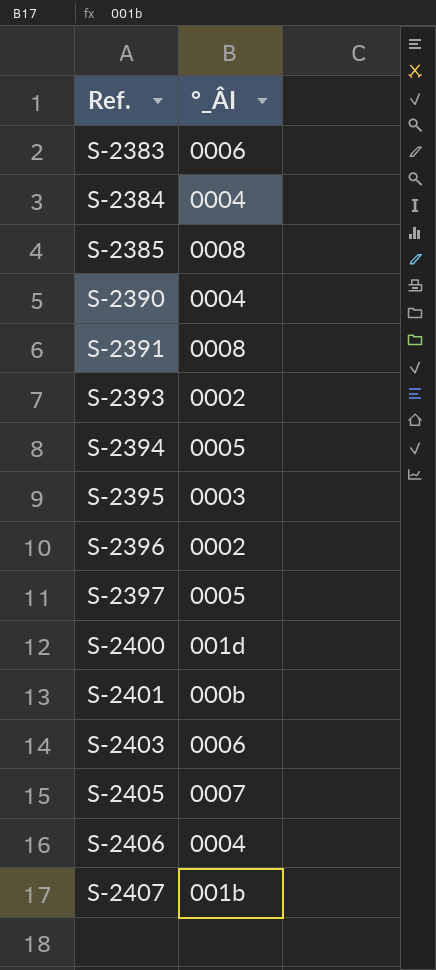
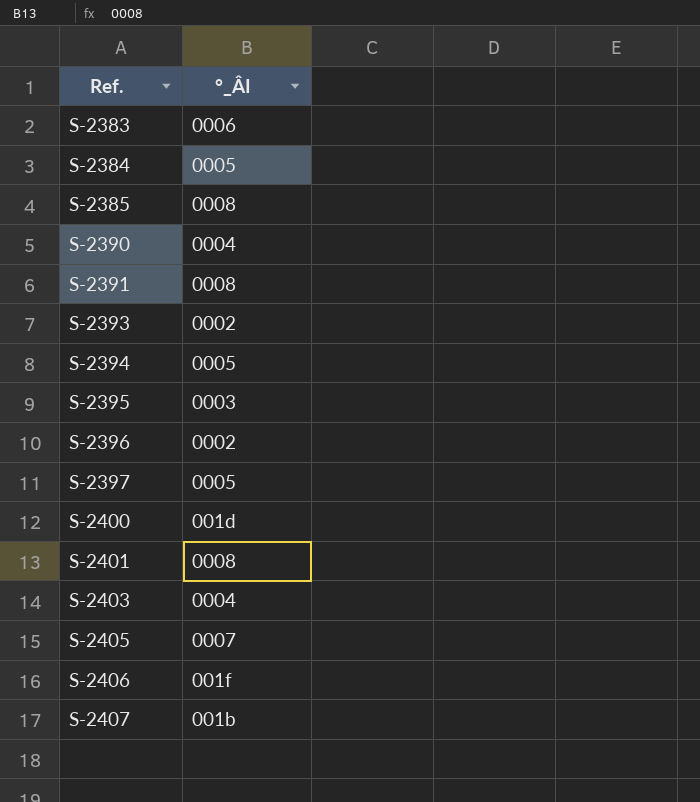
S-2384 | °_ÂI: 0004 -> 0005
S-2401 | °_ÂI: 000b -> 0008
S-2403 | °_ÂI: 0006 -> 0004
S-2406 | °_ÂI: 0004 -> 001f

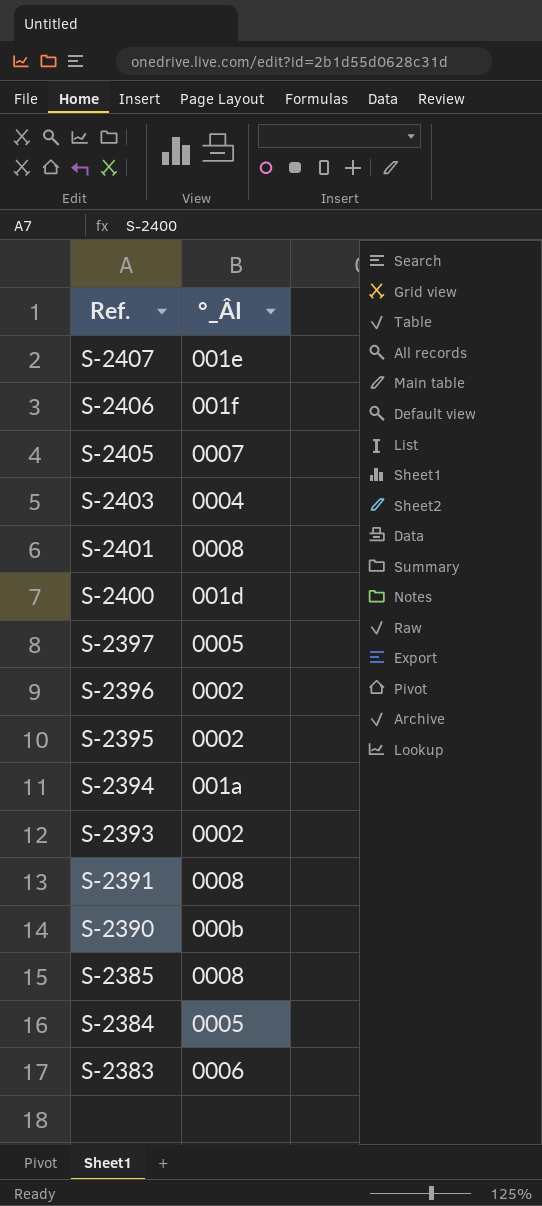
row order: Ref. ascending -> Ref. descending
S-2407 | °_ÂI: 001b -> 001e
S-2395 | °_ÂI: 0003 -> 0002
S-2394 | °_ÂI: 0005 -> 001a
S-2390 | °_ÂI: 0004 -> 000b

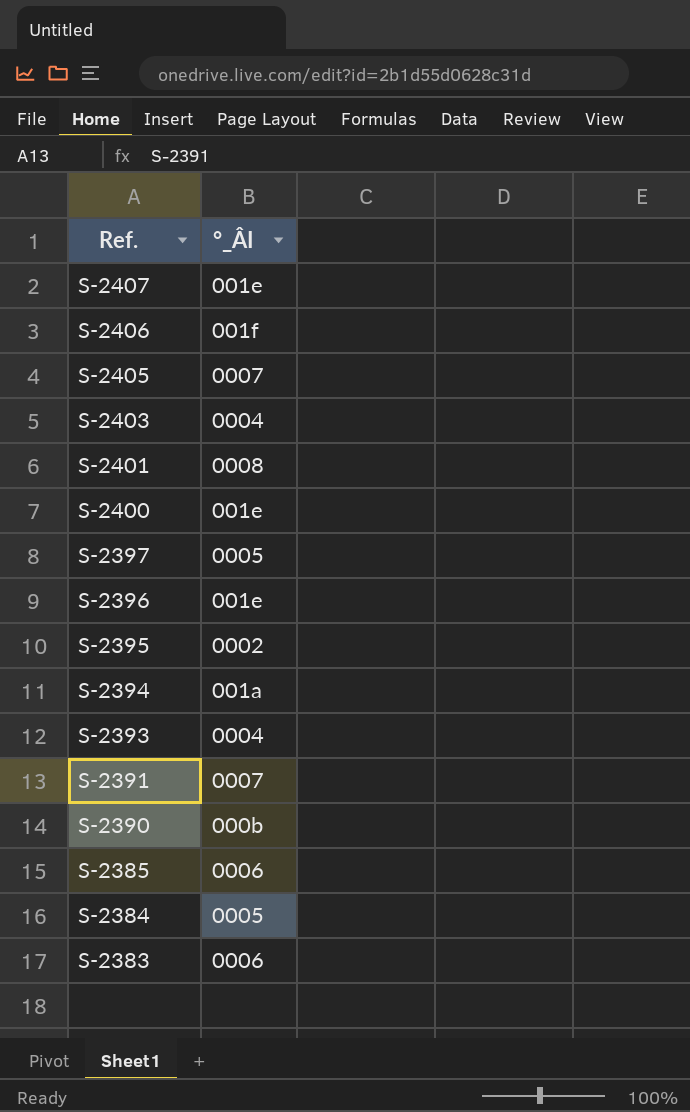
S-2400 | °_ÂI: 001d -> 001e
S-2396 | °_ÂI: 0002 -> 001e
S-2393 | °_ÂI: 0002 -> 0004
S-2391 | °_ÂI: 0008 -> 0007
S-2385 | °_ÂI: 0008 -> 0006

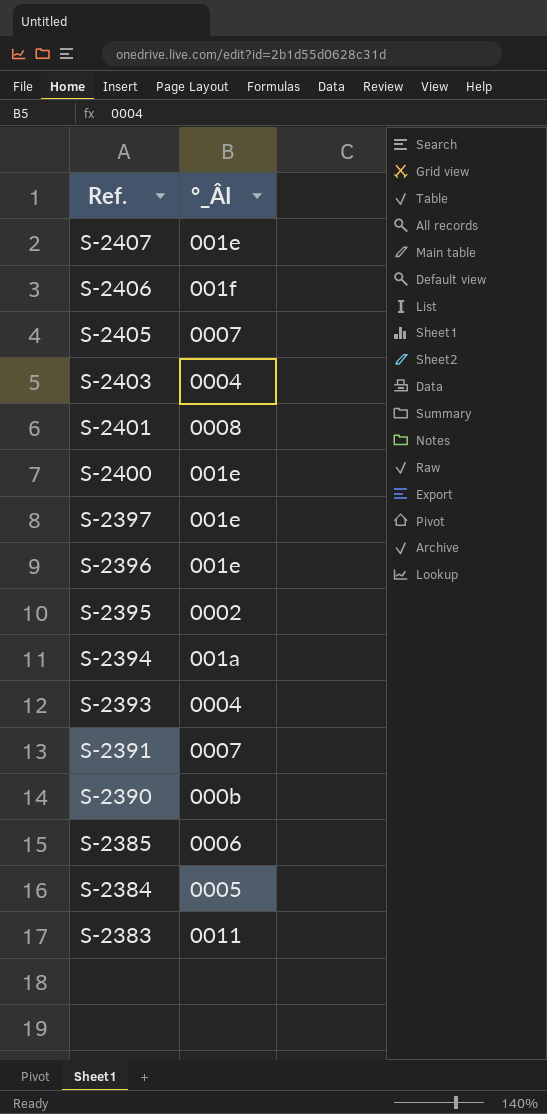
S-2397 | °_ÂI: 0005 -> 001e
S-2383 | °_ÂI: 0006 -> 0011

